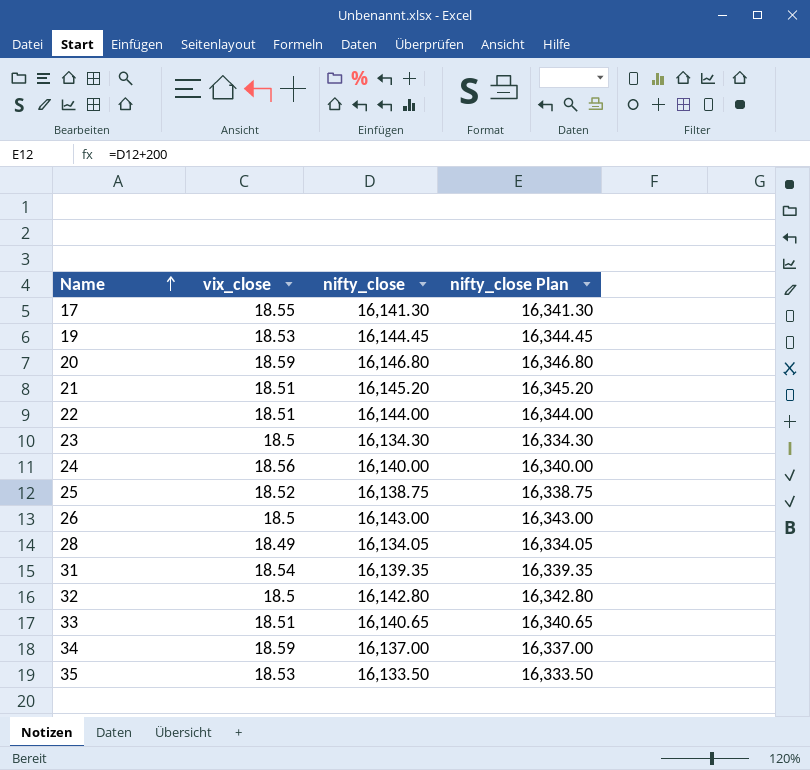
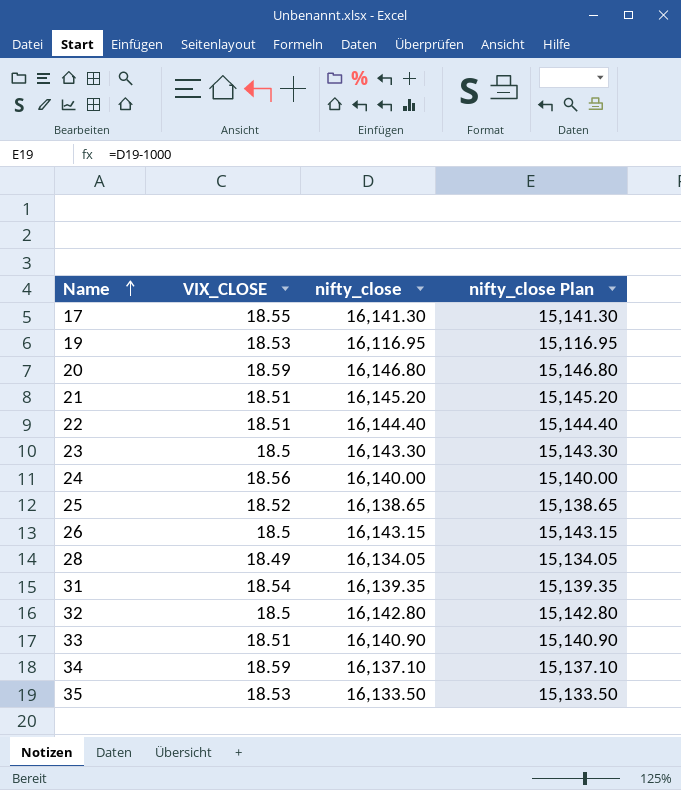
column name: vix_close -> VIX_CLOSE
column nifty_close Plan | formula: [nifty_close] + 200 -> [nifty_close] - 1000
19 | nifty_close: 16,144.45 -> 16,116.95
22 | nifty_close: 16,144.00 -> 16,144.40
23 | nifty_close: 16,134.30 -> 16,143.30
25 | nifty_close: 16,138.75 -> 16,138.65
26 | nifty_close: 16,143.00 -> 16,143.15
33 | nifty_close: 16,140.65 -> 16,140.90
34 | nifty_close: 16,137.00 -> 16,137.10

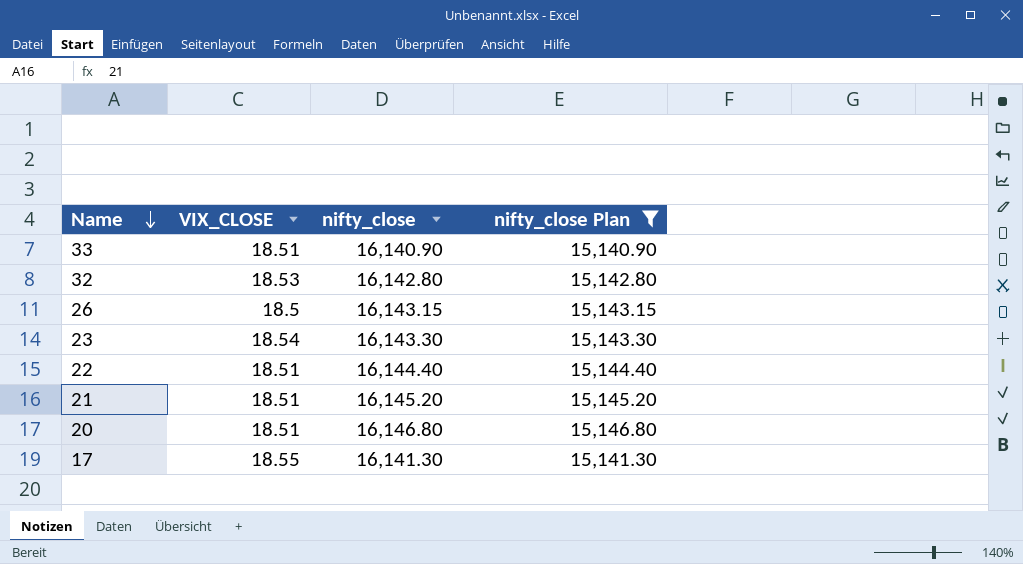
filter: none -> nifty_close Plan >= 15,140.90
row order: Name ascending -> Name descending
32 | VIX_CLOSE: 18.5 -> 18.53
23 | VIX_CLOSE: 18.5 -> 18.54
20 | VIX_CLOSE: 18.59 -> 18.51

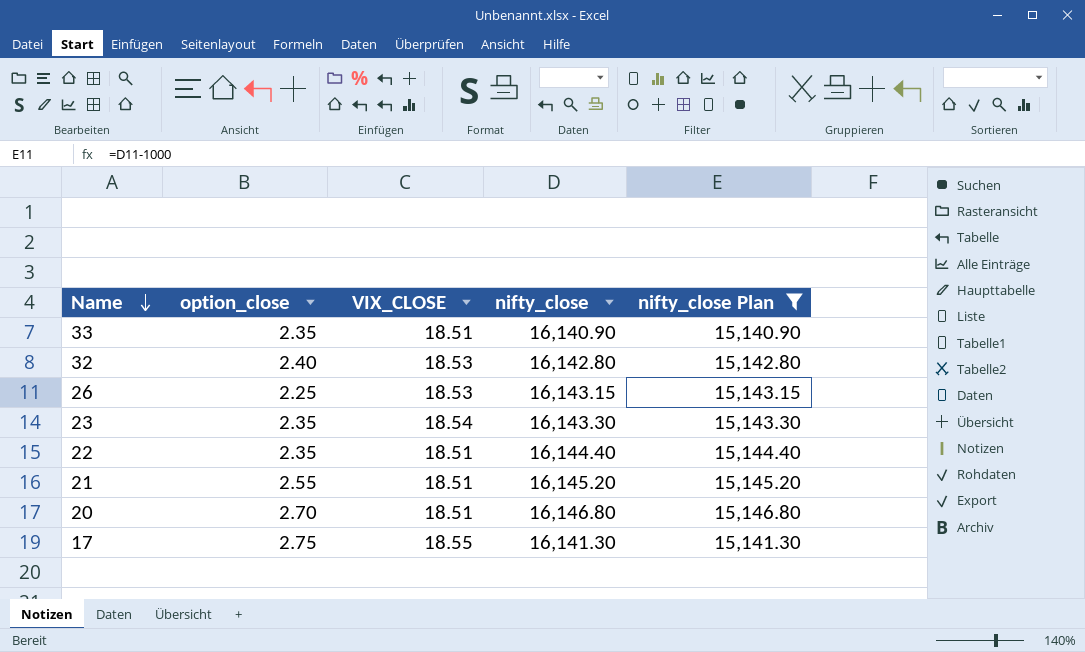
column option_close | position: none -> 2
26 | VIX_CLOSE: 18.5 -> 18.53

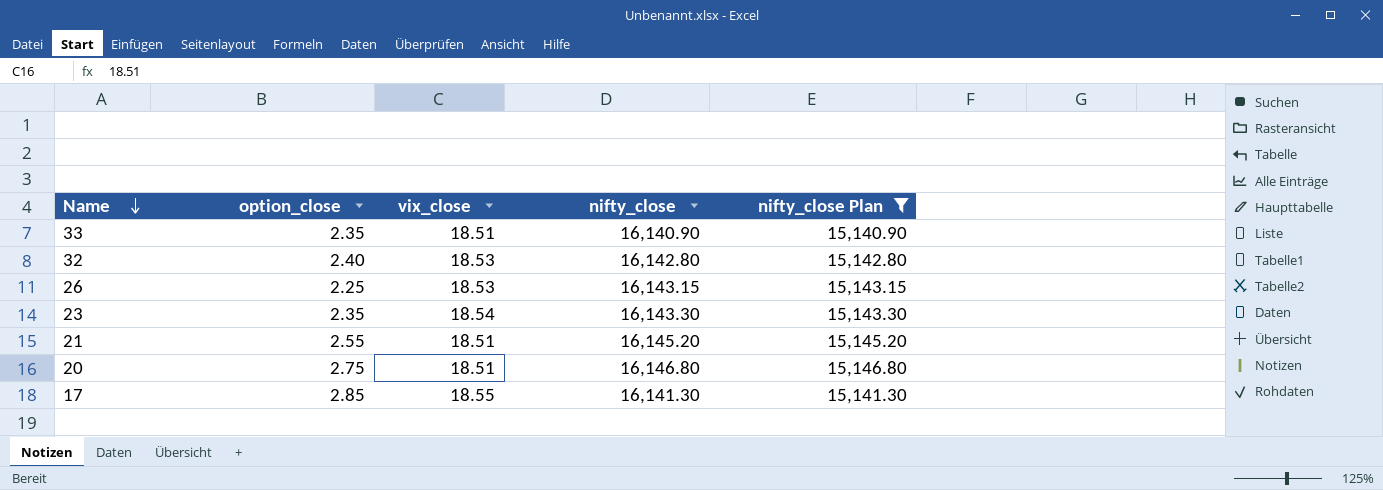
column name: VIX_CLOSE -> vix_close
row 22: 2.35 | 18.51 | 16,144.40 | 15,144.40 -> none
20 | option_close: 2.70 -> 2.75
17 | option_close: 2.75 -> 2.85

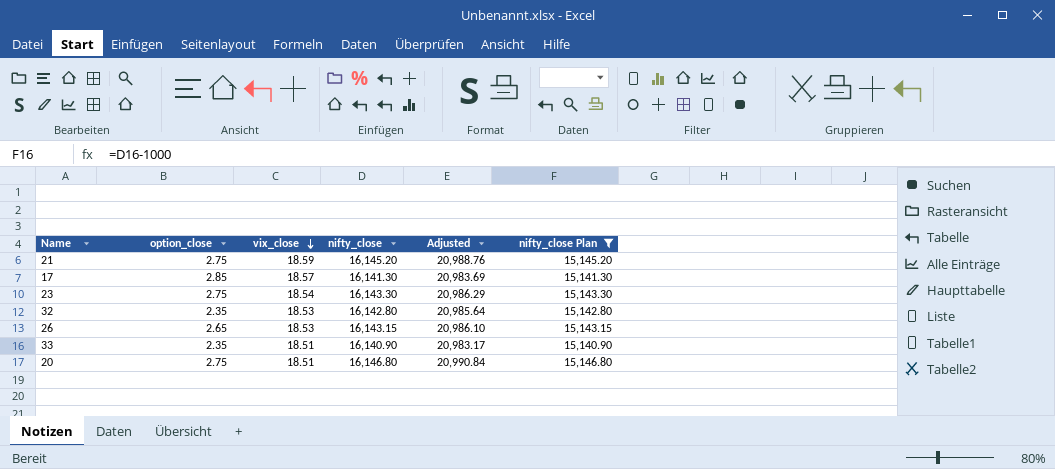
row order: Name descending -> vix_close descending
column Adjusted | formula: none -> [nifty_close] * 1.3
21 | option_close: 2.55 -> 2.75
21 | vix_close: 18.51 -> 18.59
17 | vix_close: 18.55 -> 18.57
23 | option_close: 2.35 -> 2.75
32 | option_close: 2.40 -> 2.35
26 | option_close: 2.25 -> 2.65

